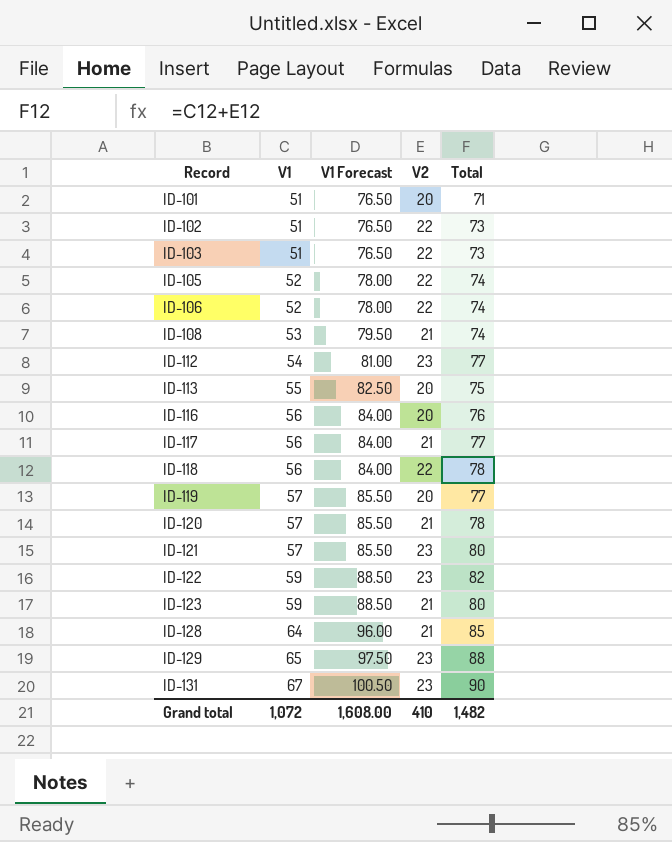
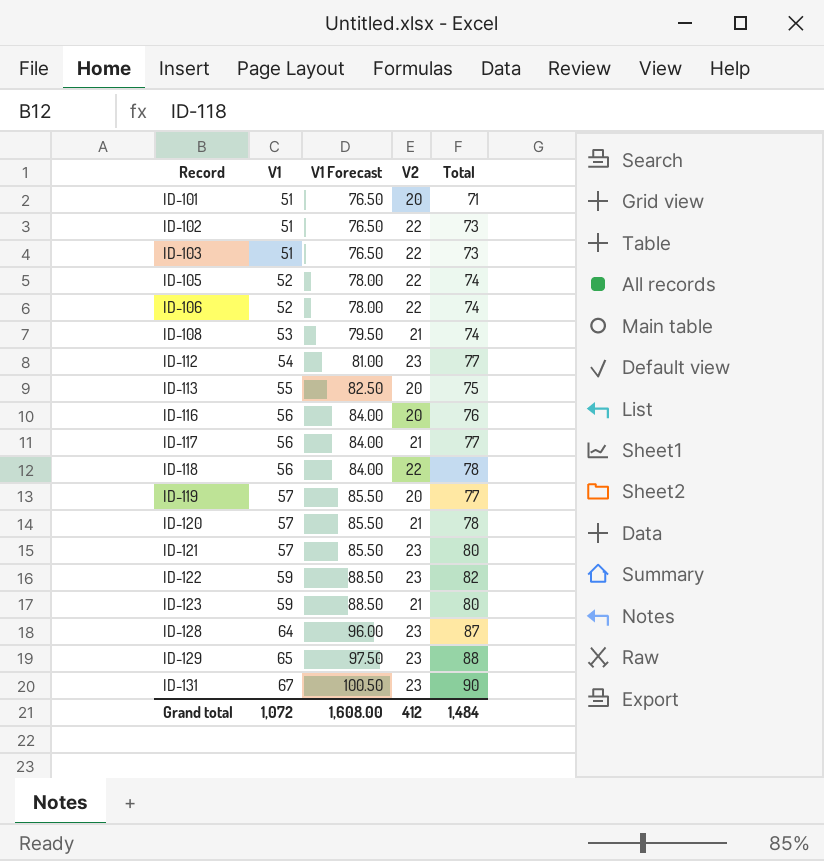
ID-128 | V2: 21 -> 23
ID-128 | Total: 85 -> 87
Grand total | V2: 410 -> 412
Grand total | Total: 1,482 -> 1,484

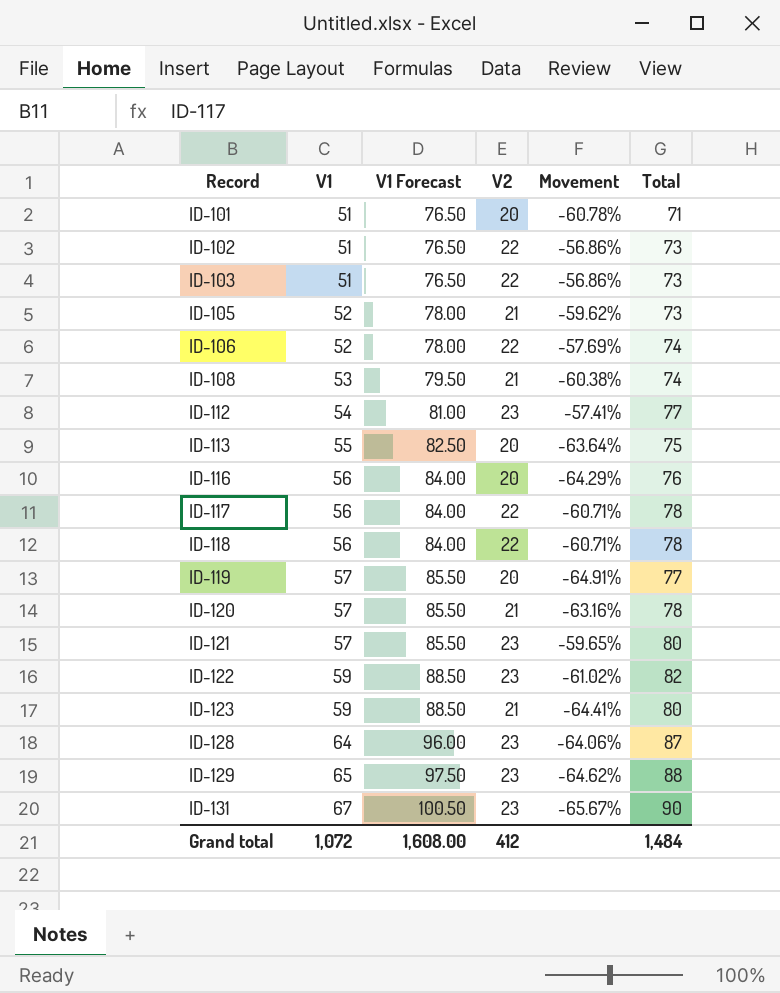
column Movement | formula: none -> ([V2] - [V1]) / [V1]
ID-105 | V2: 22 -> 21
ID-105 | Total: 74 -> 73
ID-117 | V2: 21 -> 22
ID-117 | Total: 77 -> 78

